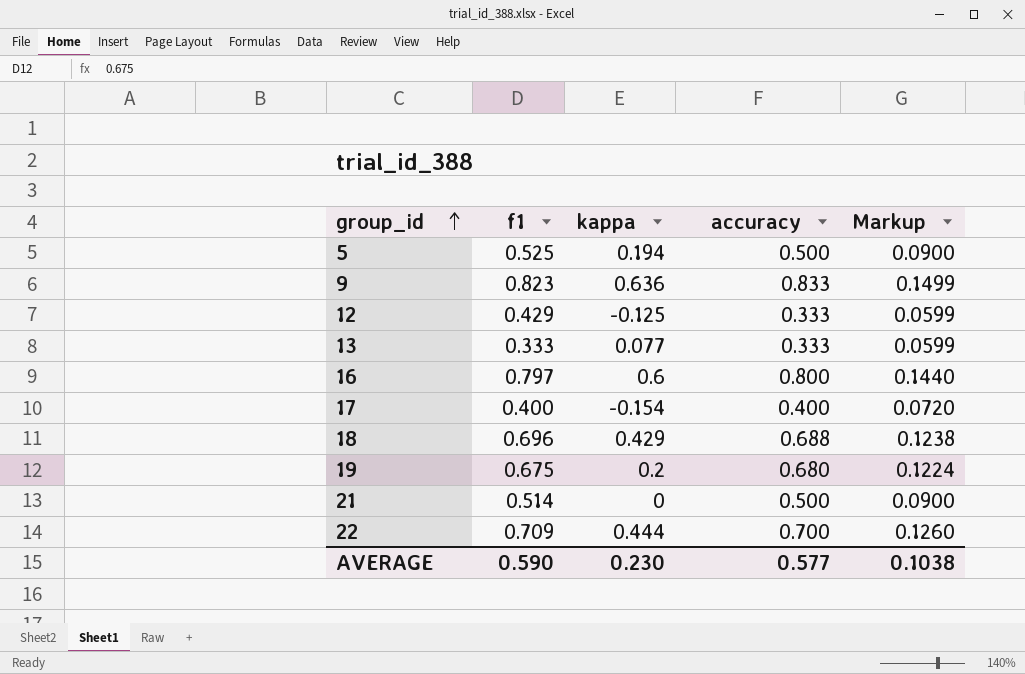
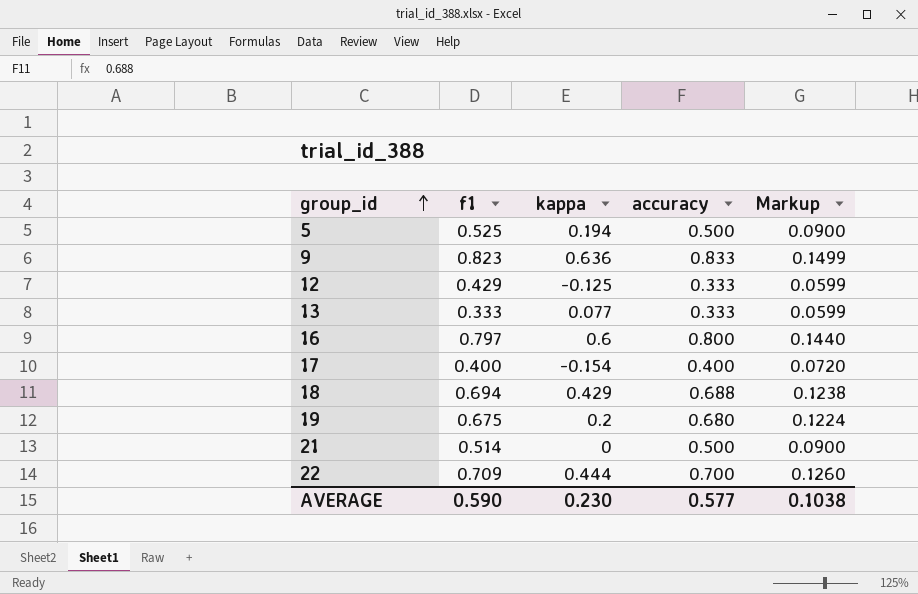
18 | f1: 0.696 -> 0.694

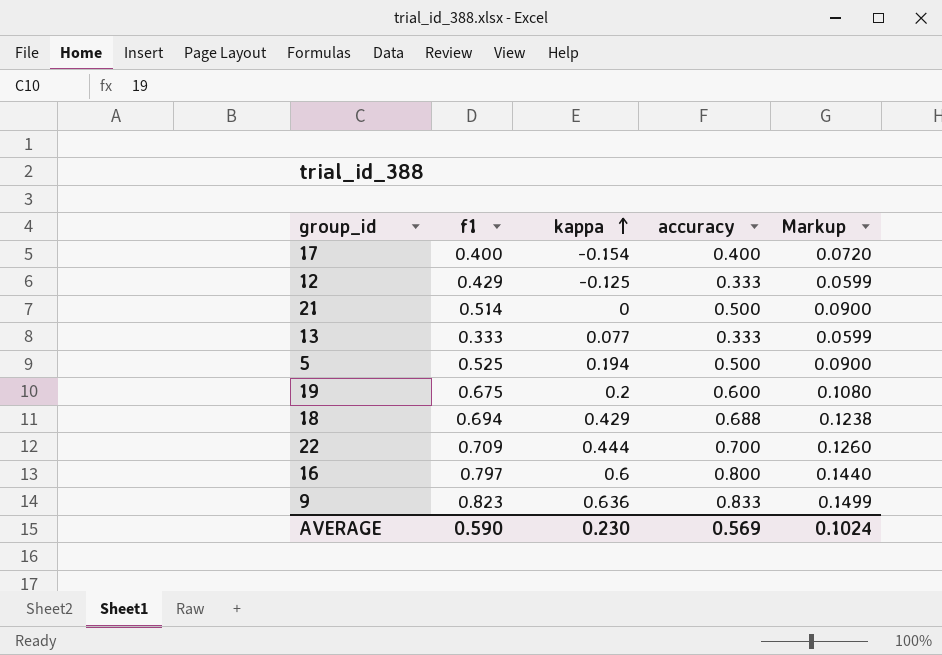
row order: group_id ascending -> kappa ascending
19 | accuracy: 0.680 -> 0.600
19 | Markup: 0.1224 -> 0.1080
AVERAGE | accuracy: 0.577 -> 0.569
AVERAGE | Markup: 0.1038 -> 0.1024

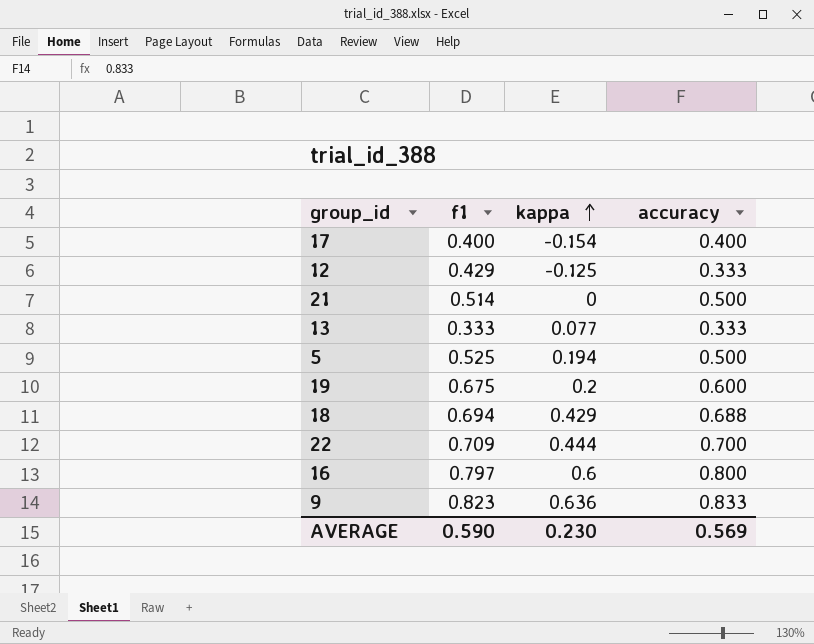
column Markup | formula: [accuracy] * 0.18 -> none

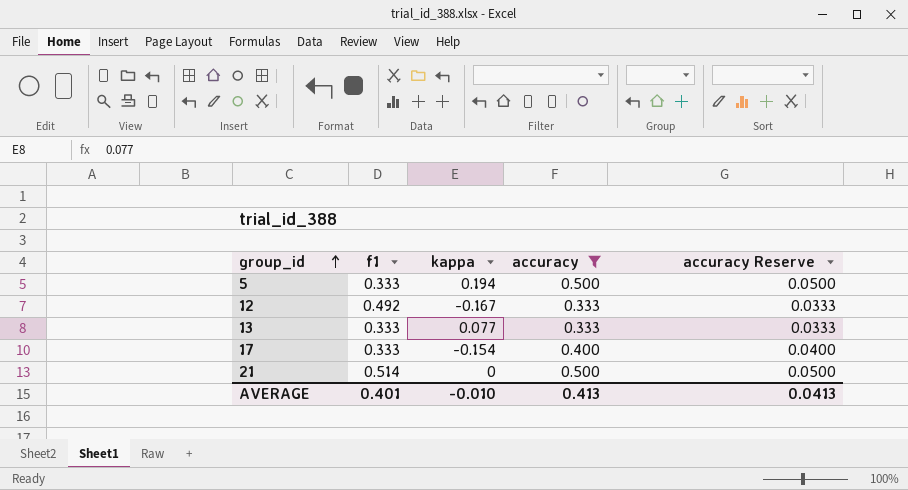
filter: none -> accuracy <= 0.500
row order: kappa ascending -> group_id ascending
column accuracy Reserve | formula: none -> [accuracy] * 0.1
5 | f1: 0.525 -> 0.333
12 | f1: 0.429 -> 0.492
12 | kappa: -0.125 -> -0.167
17 | f1: 0.400 -> 0.333
AVERAGE | f1: 0.590 -> 0.401
AVERAGE | kappa: 0.230 -> -0.010
AVERAGE | accuracy: 0.569 -> 0.413

